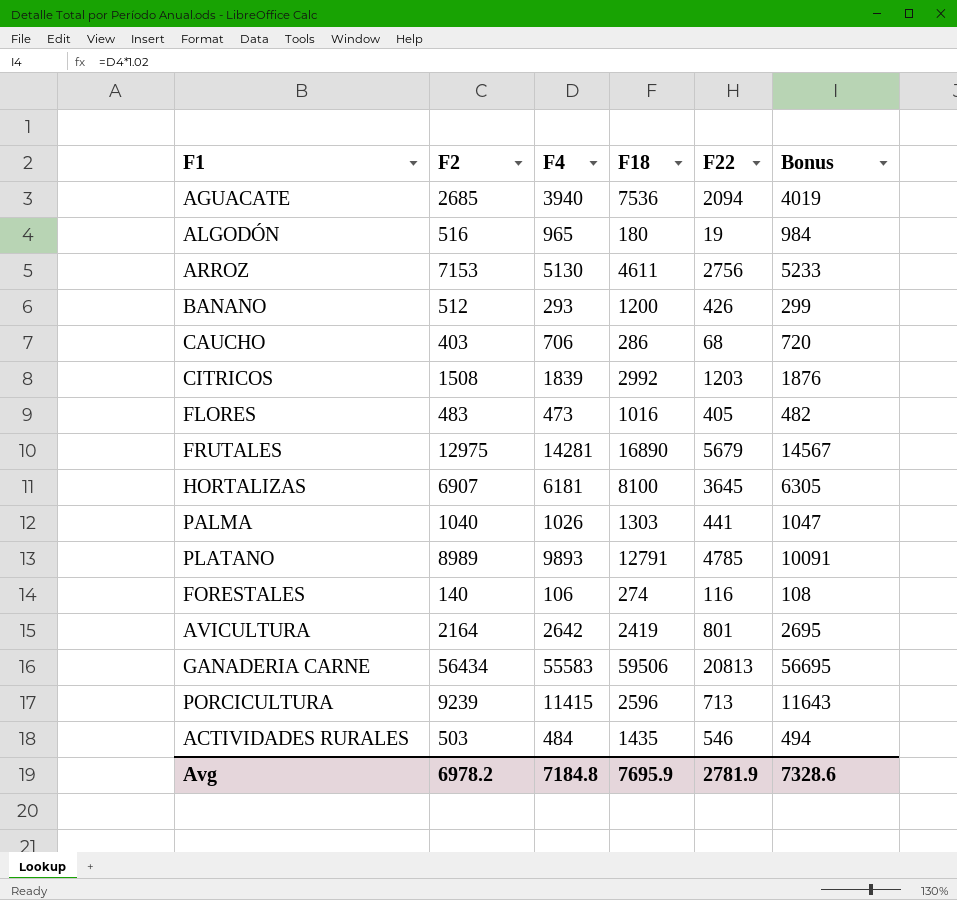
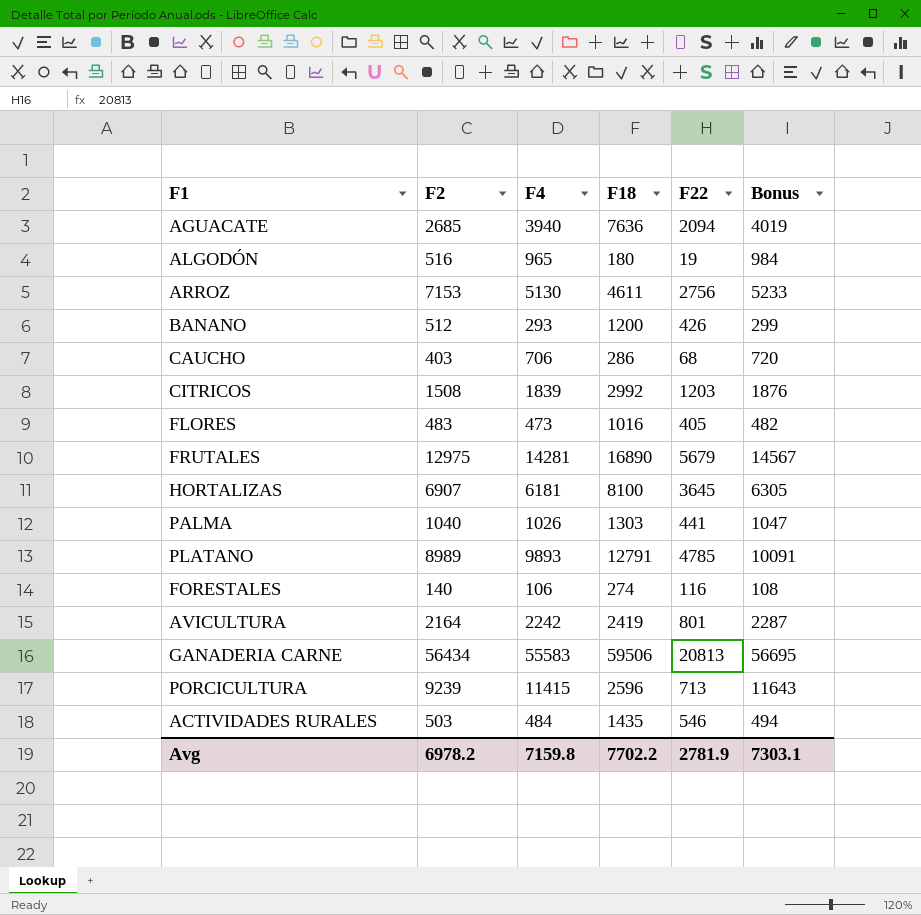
AGUACATE | F18: 7536 -> 7636
AVICULTURA | F4: 2642 -> 2242
AVICULTURA | Bonus: 2695 -> 2287
Avg | F4: 7184.8 -> 7159.8
Avg | F18: 7695.9 -> 7702.2
Avg | Bonus: 7328.6 -> 7303.1

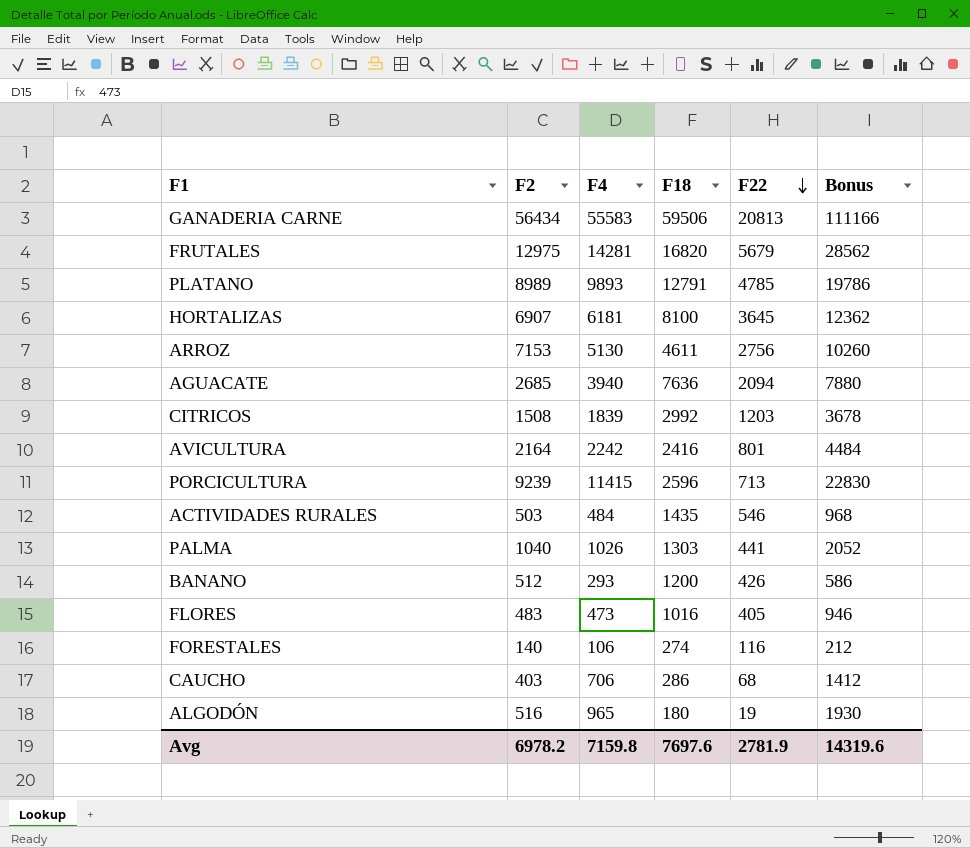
row order: none -> F22 descending
column Bonus | formula: [F4] * 1.02 -> [F4] * 2
FRUTALES | F18: 16890 -> 16820
AVICULTURA | F18: 2419 -> 2416
Avg | F18: 7702.2 -> 7697.6
Avg | Bonus: 7303.1 -> 14319.6

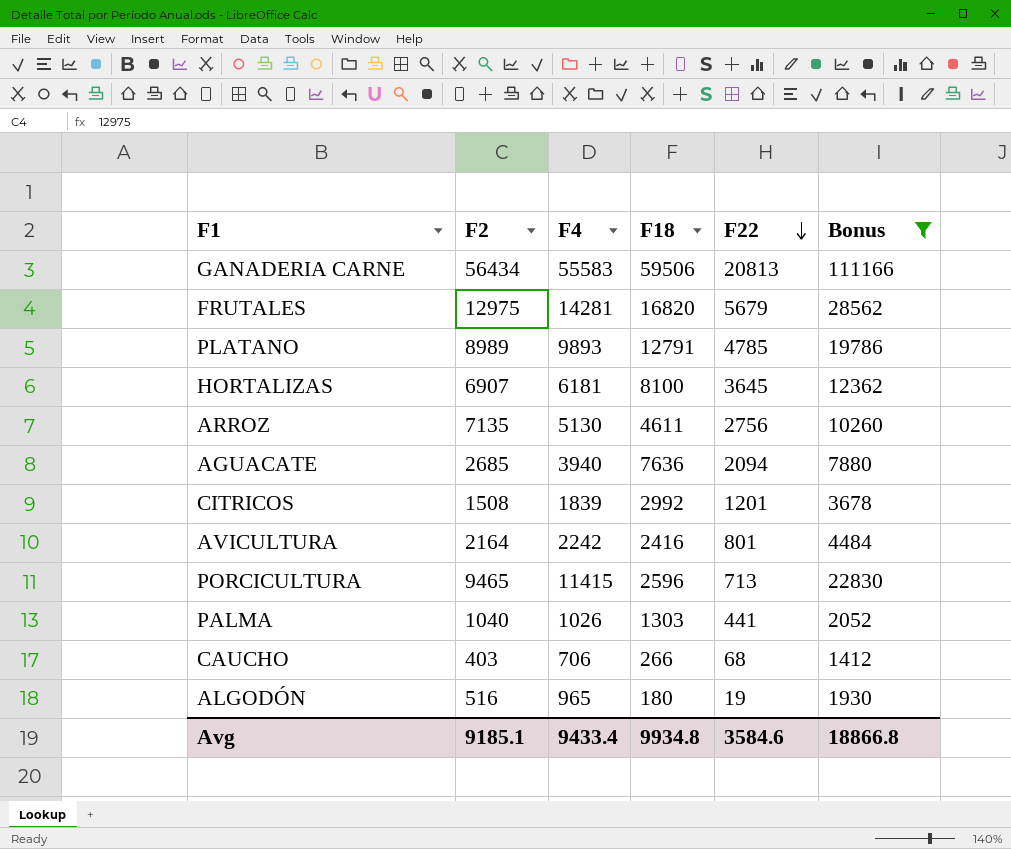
filter: none -> Bonus >= 1412
ARROZ | F2: 7153 -> 7135
CITRICOS | F22: 1203 -> 1201
PORCICULTURA | F2: 9239 -> 9465
CAUCHO | F18: 286 -> 266
Avg | F2: 6978.2 -> 9185.1
Avg | F4: 7159.8 -> 9433.4
Avg | F18: 7697.6 -> 9934.8
Avg | F22: 2781.9 -> 3584.6
Avg | Bonus: 14319.6 -> 18866.8

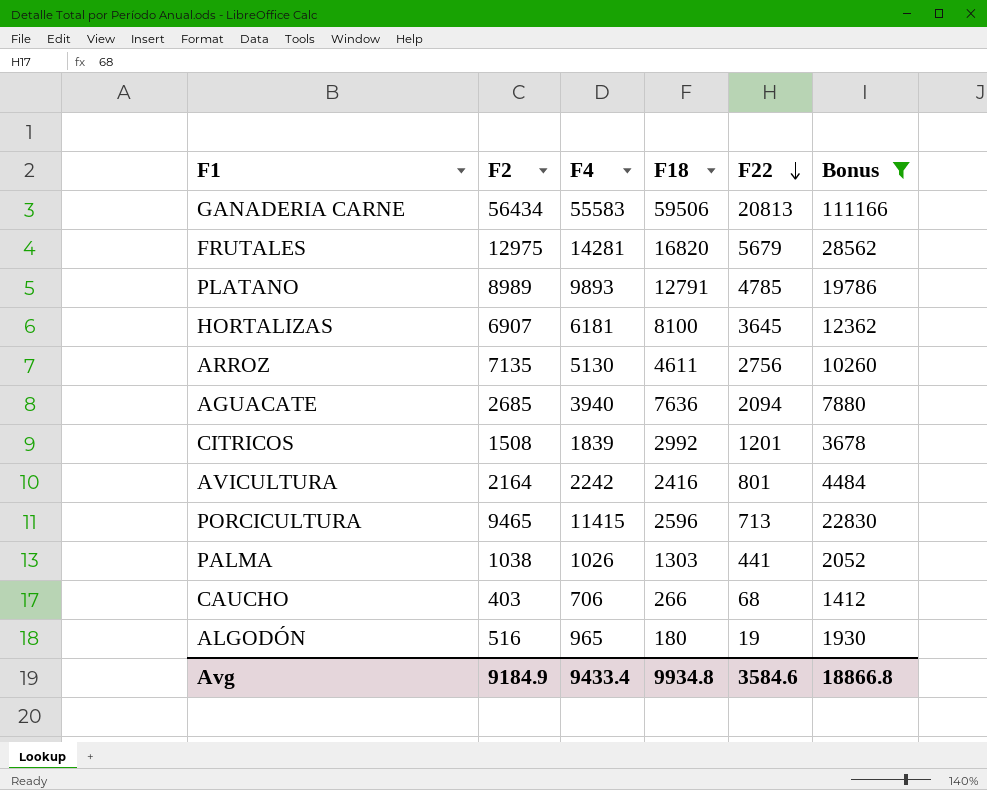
PALMA | F2: 1040 -> 1038
Avg | F2: 9185.1 -> 9184.9

